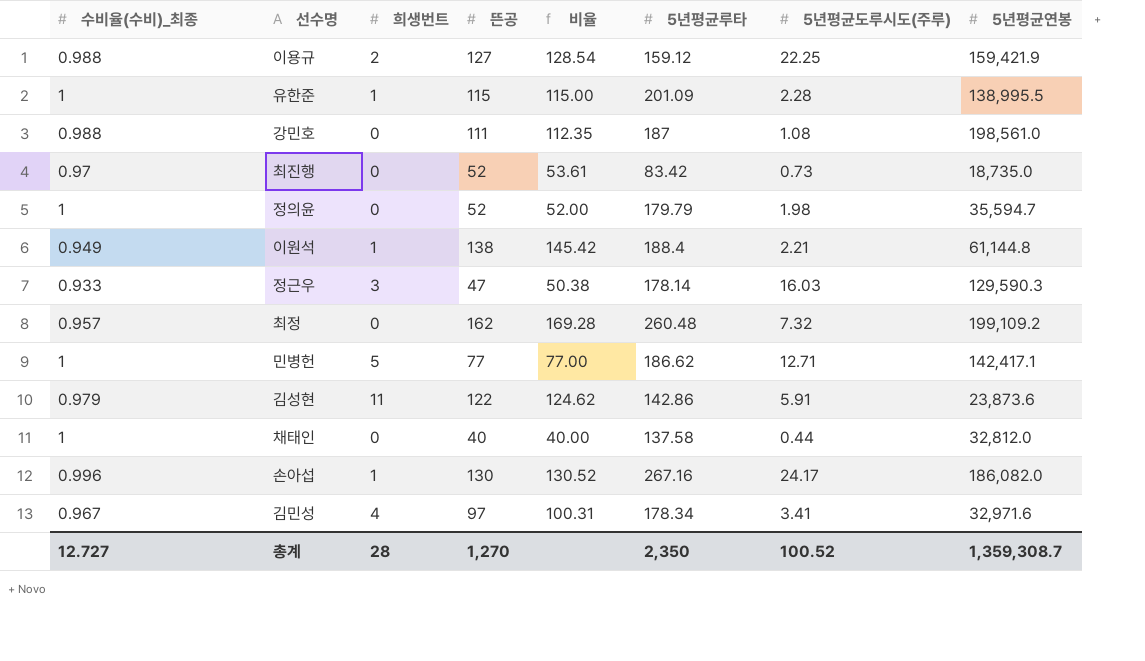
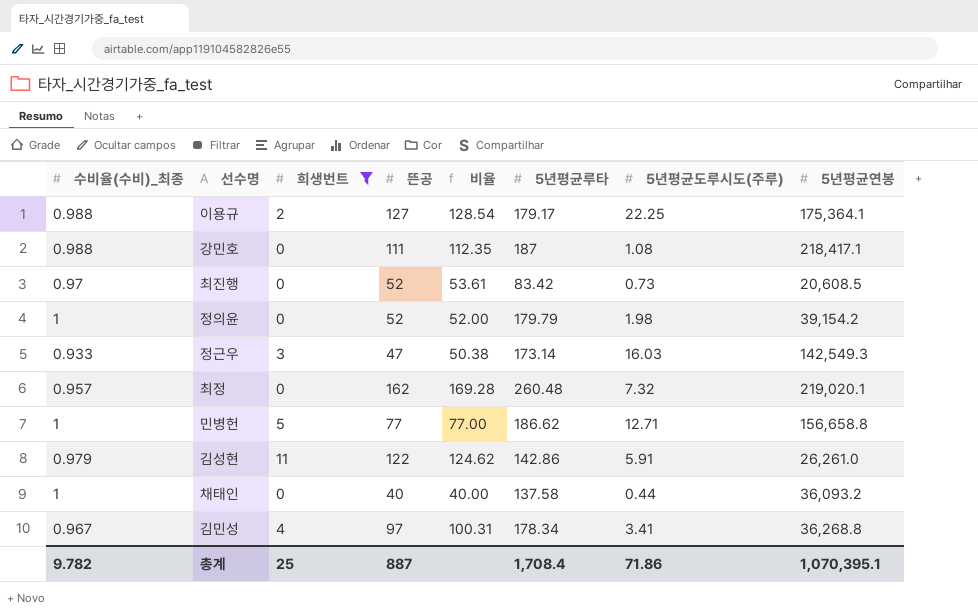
filter: none -> 희생번트 != 1
이용규 | 5년평균루타: 159.12 -> 179.17
이용규 | 5년평균연봉: 159,421.9 -> 175,364.1
강민호 | 5년평균연봉: 198,561.0 -> 218,417.1
최진행 | 5년평균연봉: 18,735.0 -> 20,608.5
정의윤 | 5년평균연봉: 35,594.7 -> 39,154.2
정근우 | 5년평균루타: 178.14 -> 173.14
정근우 | 5년평균연봉: 129,590.3 -> 142,549.3
최정 | 5년평균연봉: 199,109.2 -> 219,020.1
민병헌 | 5년평균연봉: 142,417.1 -> 156,658.8
김성현 | 5년평균연봉: 23,873.6 -> 26,261.0
채태인 | 5년평균연봉: 32,812.0 -> 36,093.2
김민성 | 5년평균연봉: 32,971.6 -> 36,268.8
총계 | 수비율(수비)_최종: 12.727 -> 9.782
총계 | 희생번트: 28 -> 25
총계 | 뜬공: 1,270 -> 887
총계 | 5년평균루타: 2,350 -> 1,708.4
총계 | 5년평균도루시도(주루): 100.52 -> 71.86
총계 | 5년평균연봉: 1,359,308.7 -> 1,070,395.1

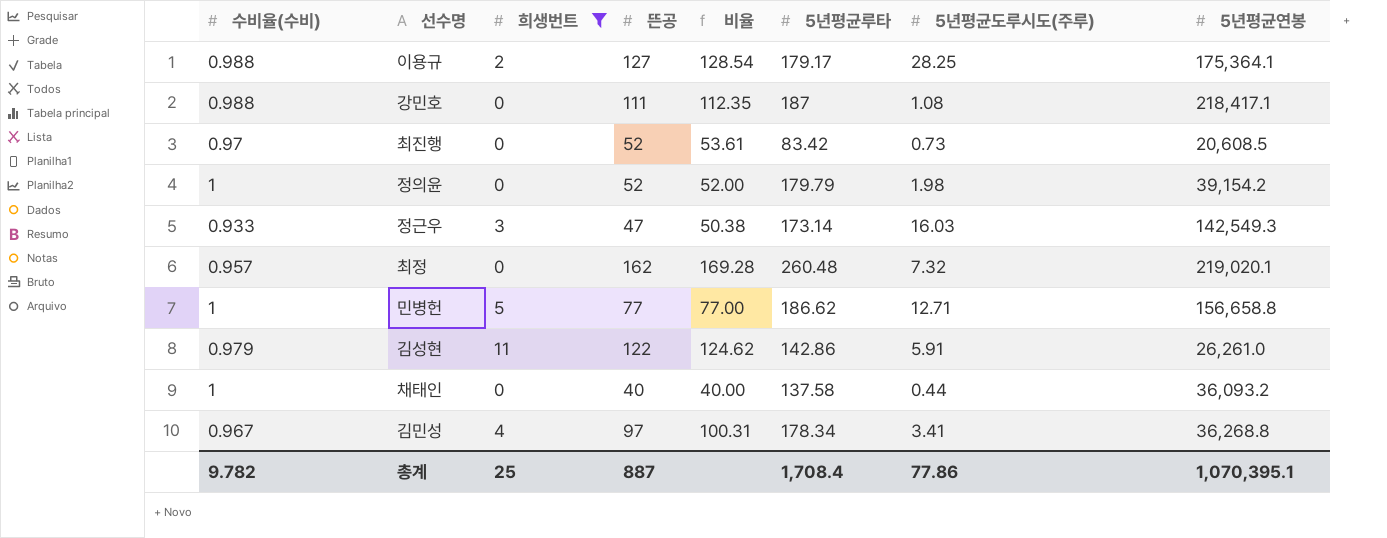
column name: 수비율(수비)_최종 -> 수비율(수비)
이용규 | 5년평균도루시도(주루): 22.25 -> 28.25
총계 | 5년평균도루시도(주루): 71.86 -> 77.86

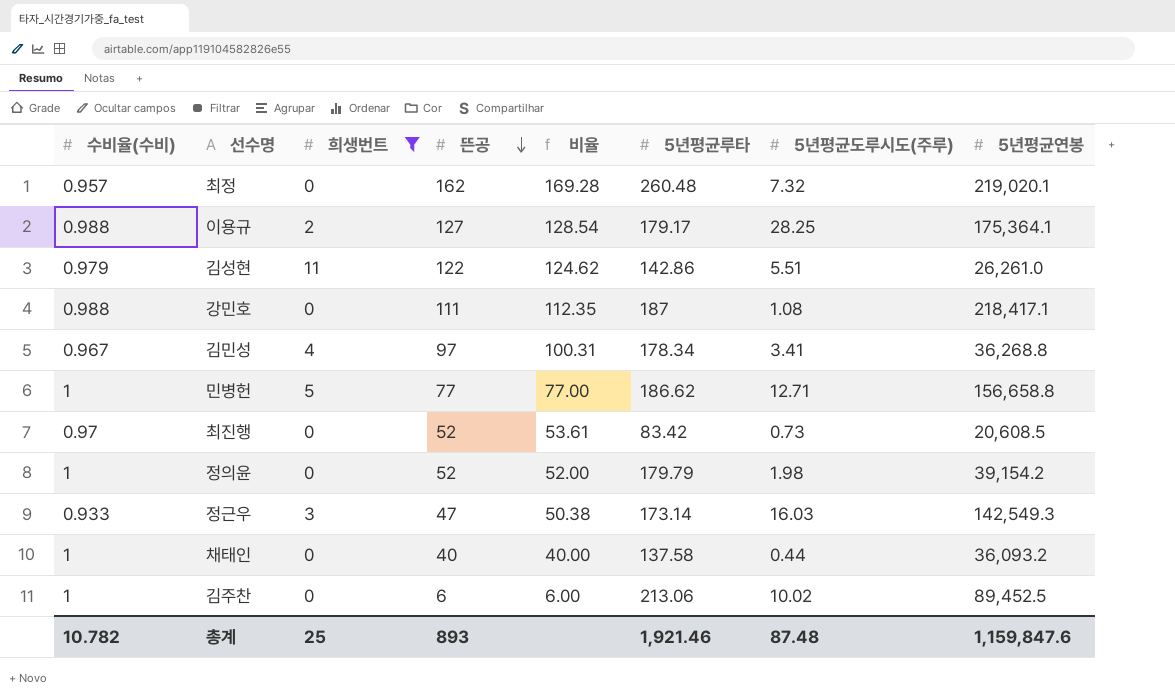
row order: none -> 뜬공 descending
김성현 | 5년평균도루시도(주루): 5.91 -> 5.51
row 김주찬: none -> 1 | 0 | 6 | 6.00 | 213.06 | 10.02 | 89,452.5
총계 | 수비율(수비): 9.782 -> 10.782
총계 | 뜬공: 887 -> 893
총계 | 5년평균루타: 1,708.4 -> 1,921.46
총계 | 5년평균도루시도(주루): 77.86 -> 87.48
총계 | 5년평균연봉: 1,070,395.1 -> 1,159,847.6

